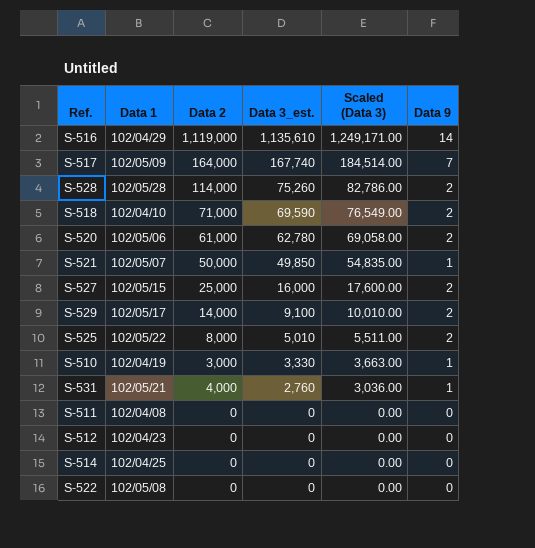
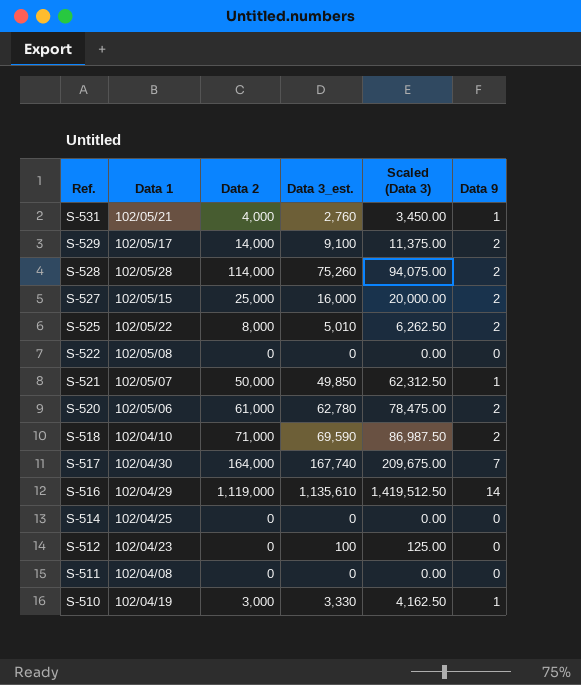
row order: Data 3_est. descending -> Ref. descending
column Scaled (Data 3) | formula: [Data 3_est.] * 1.1 -> [Data 3_est.] * 1.25
S-517 | Data 1: 102/05/09 -> 102/04/30
S-512 | Data 3_est.: 0 -> 100

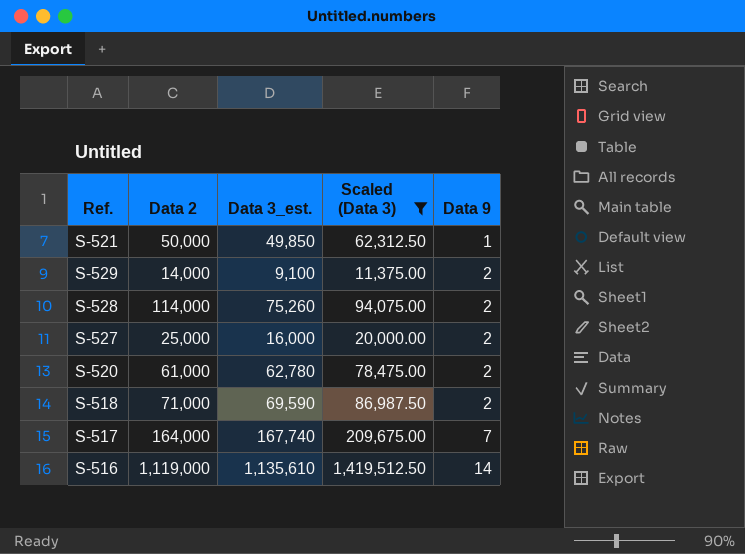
filter: none -> Scaled (Data 3) >= 11,375.00
row order: Ref. descending -> Data 9 ascending
column Data 1 | position: 2 -> none

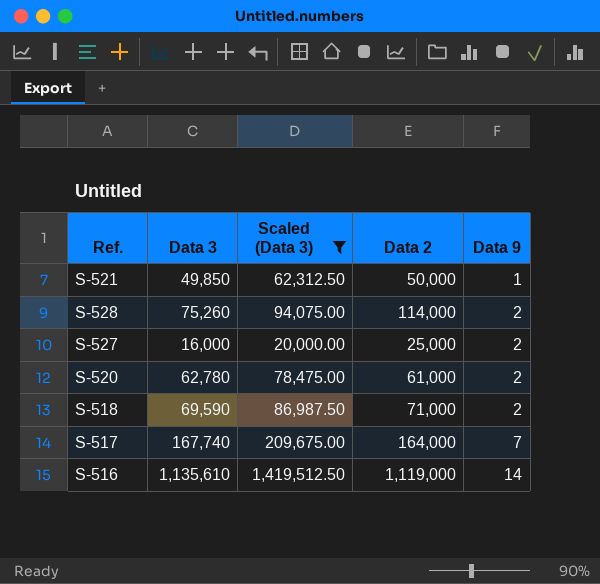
column name: Data 3_est. -> Data 3
column Data 2 | position: 2 -> 4
row S-529: 14,000 | 9,100 | 11,375.00 | 2 -> none

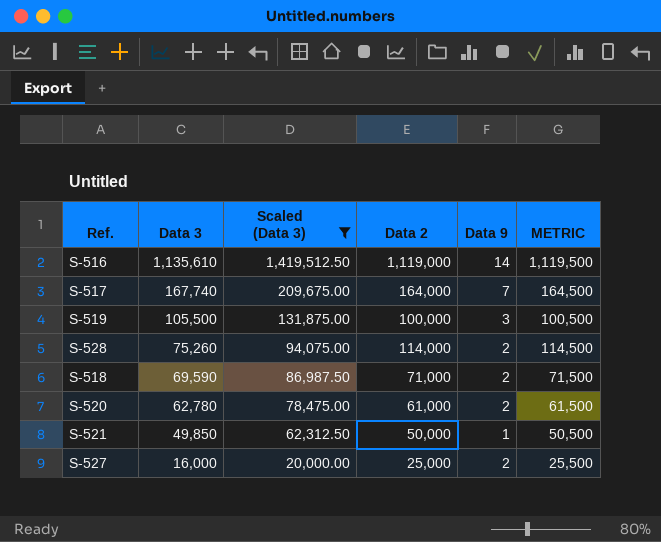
row order: Data 9 ascending -> Data 3 descending
column METRIC | formula: none -> [Data 2] + 500
row S-519: none -> 105,500 | 131,875.00 | 100,000 | 3 | 100,500

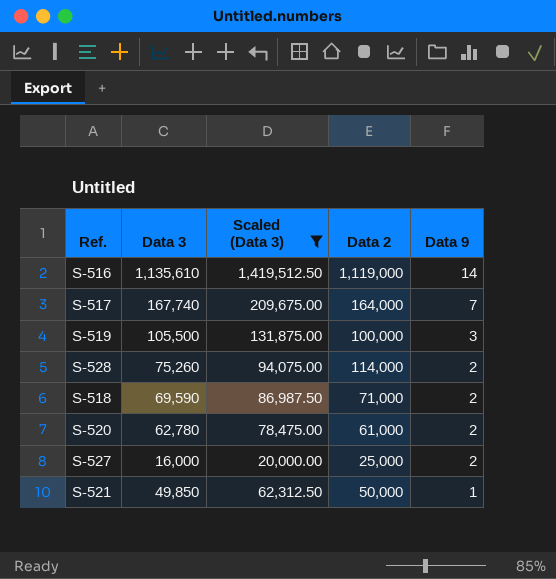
row order: Data 3 descending -> Data 9 descending
column METRIC | formula: [Data 2] + 500 -> none

